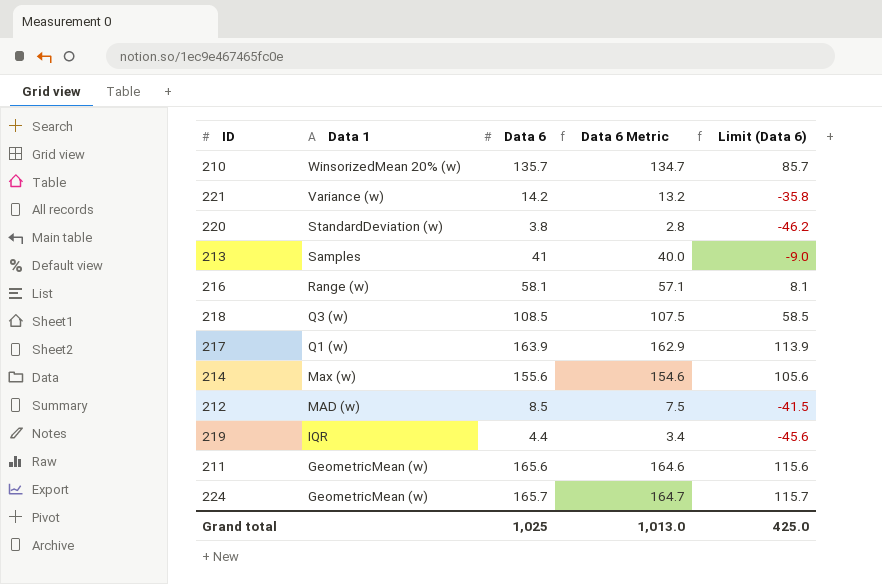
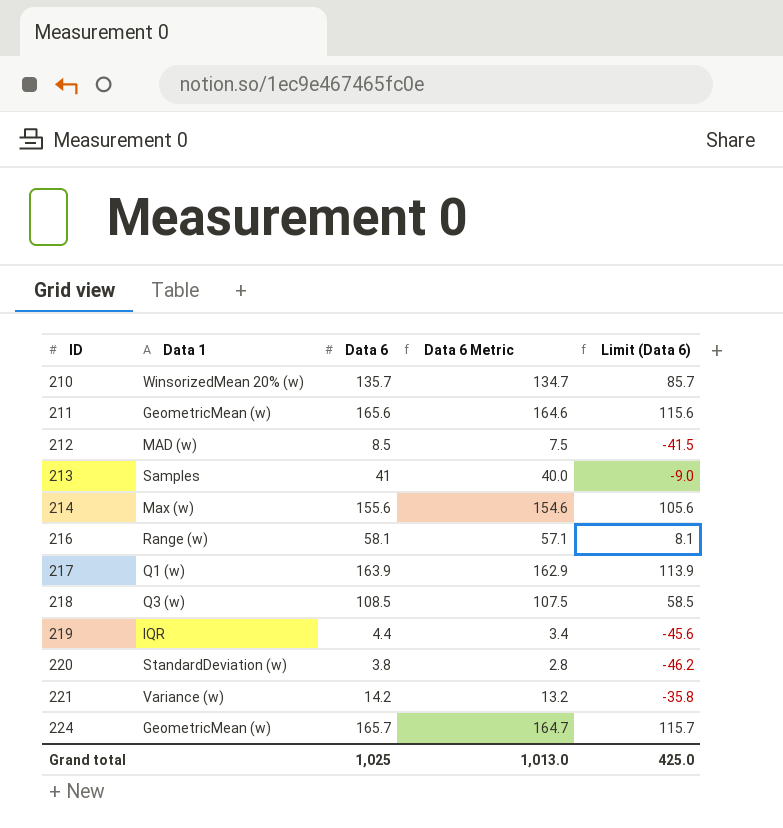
row order: Data 1 descending -> ID ascending

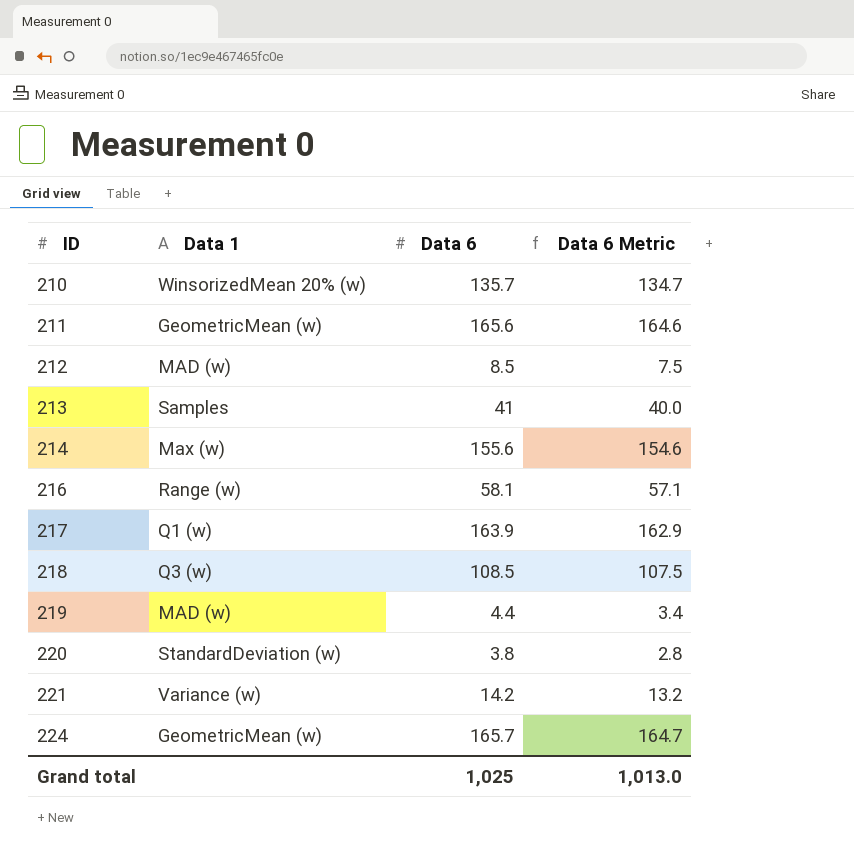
column Limit (Data 6) | formula: [Data 6] - 50 -> none
219 | Data 1: IQR -> MAD (w)

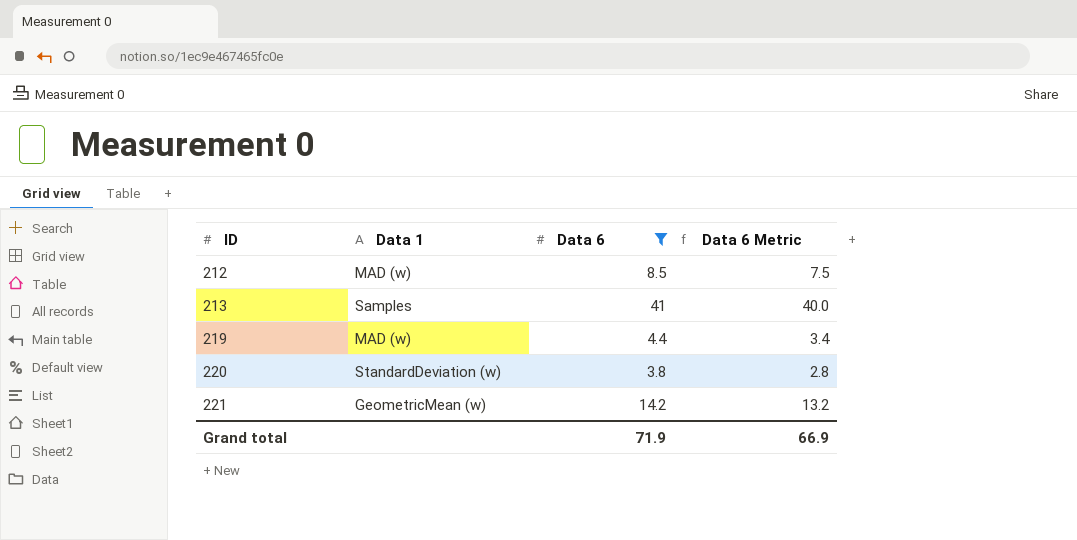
filter: none -> Data 6 <= 41
221 | Data 1: Variance (w) -> GeometricMean (w)
Grand total | Data 6: 1,025 -> 71.9
Grand total | Data 6 Metric: 1,013.0 -> 66.9

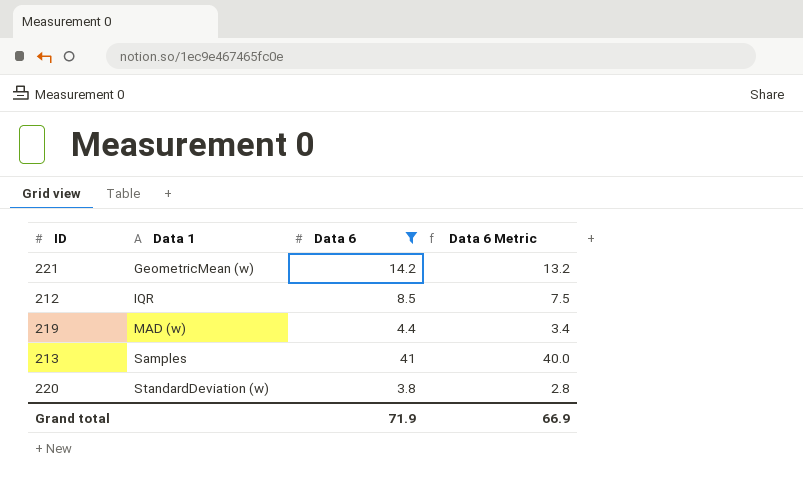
row order: ID ascending -> Data 1 ascending
212 | Data 1: MAD (w) -> IQR

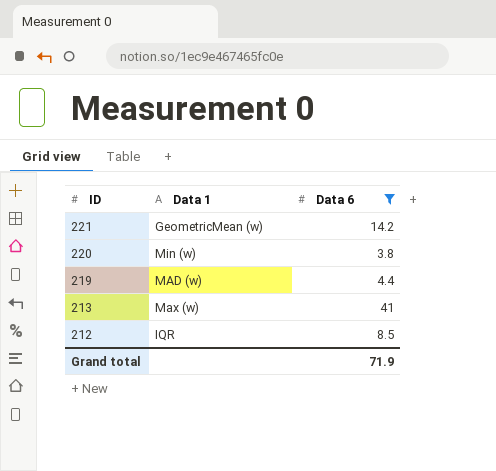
row order: Data 1 ascending -> ID descending
column Data 6 Metric | formula: [Data 6] - 1 -> none
220 | Data 1: StandardDeviation (w) -> Min (w)
213 | Data 1: Samples -> Max (w)

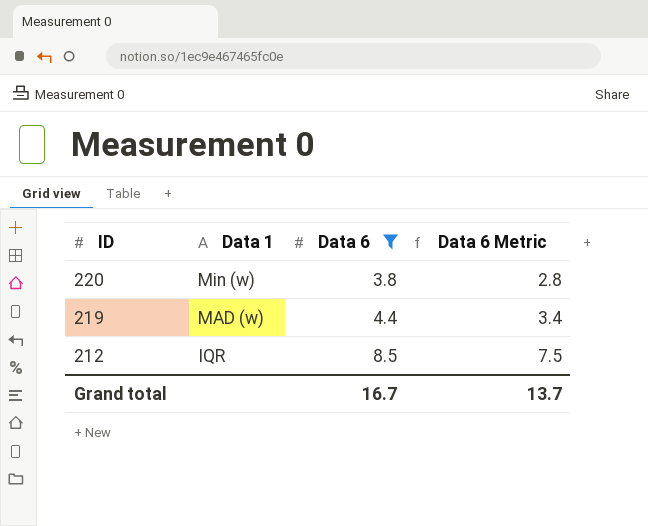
column Data 6 Metric | formula: none -> [Data 6] - 1
row 221: GeometricMean (w) | 14.2 -> none
row 213: Max (w) | 41 -> none
Grand total | Data 6: 71.9 -> 16.7

